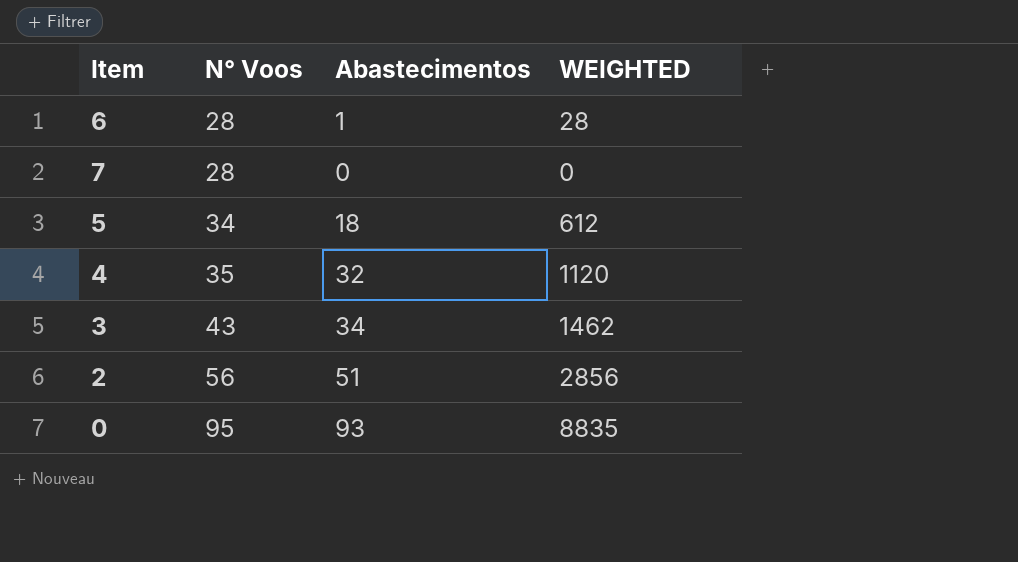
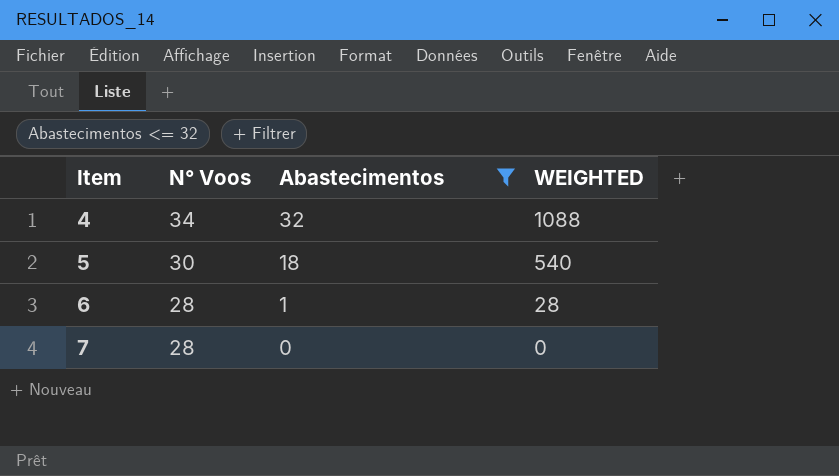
filter: none -> Abastecimentos <= 32
row order: N° Voos ascending -> Item ascending
4 | N° Voos: 35 -> 34
4 | WEIGHTED: 1120 -> 1088
5 | N° Voos: 34 -> 30
5 | WEIGHTED: 612 -> 540

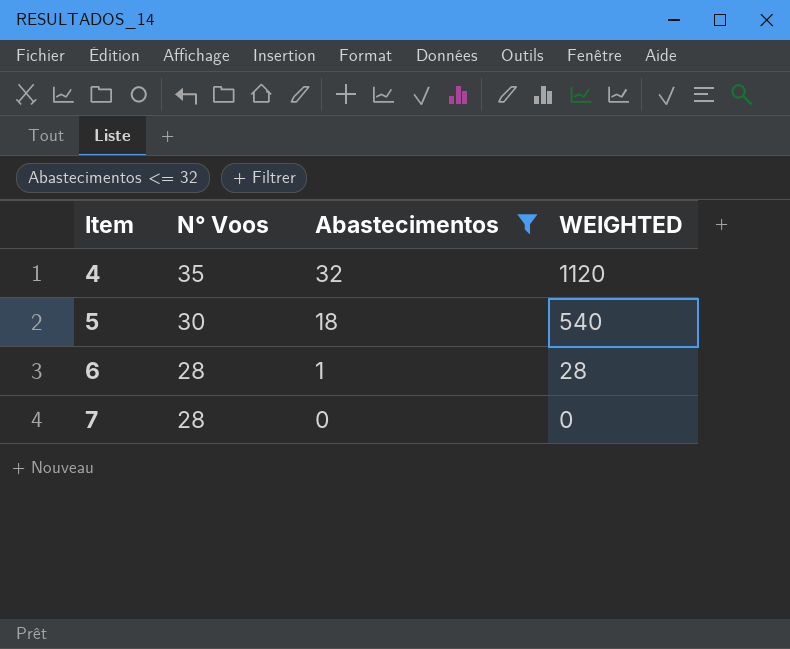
4 | N° Voos: 34 -> 35
4 | WEIGHTED: 1088 -> 1120

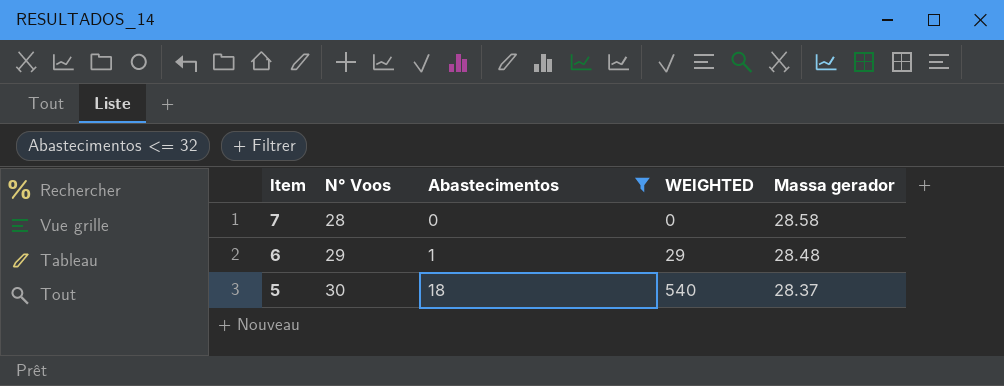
row order: Item ascending -> Item descending
column Massa gerador | position: none -> 5
row 4: 35 | 32 | 1120 -> none
6 | N° Voos: 28 -> 29
6 | WEIGHTED: 28 -> 29

